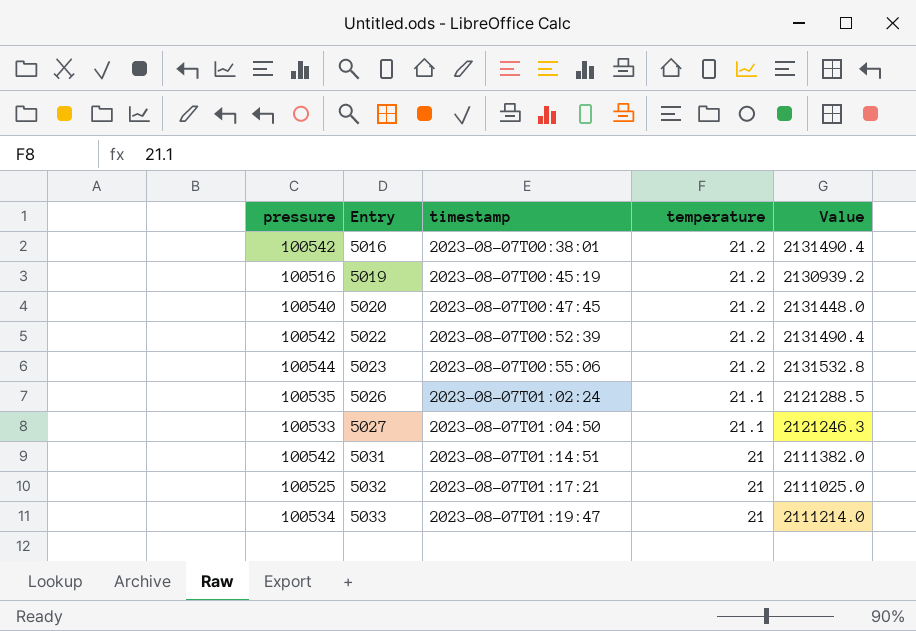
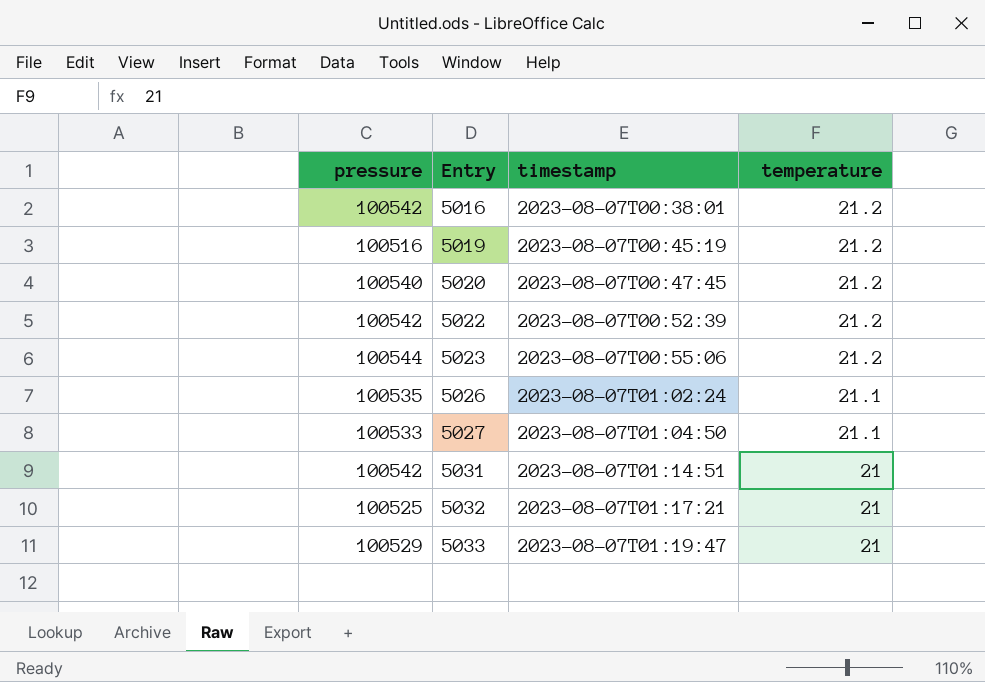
column Value | formula: [pressure] * [temperature] -> none
5033 | pressure: 100534 -> 100529

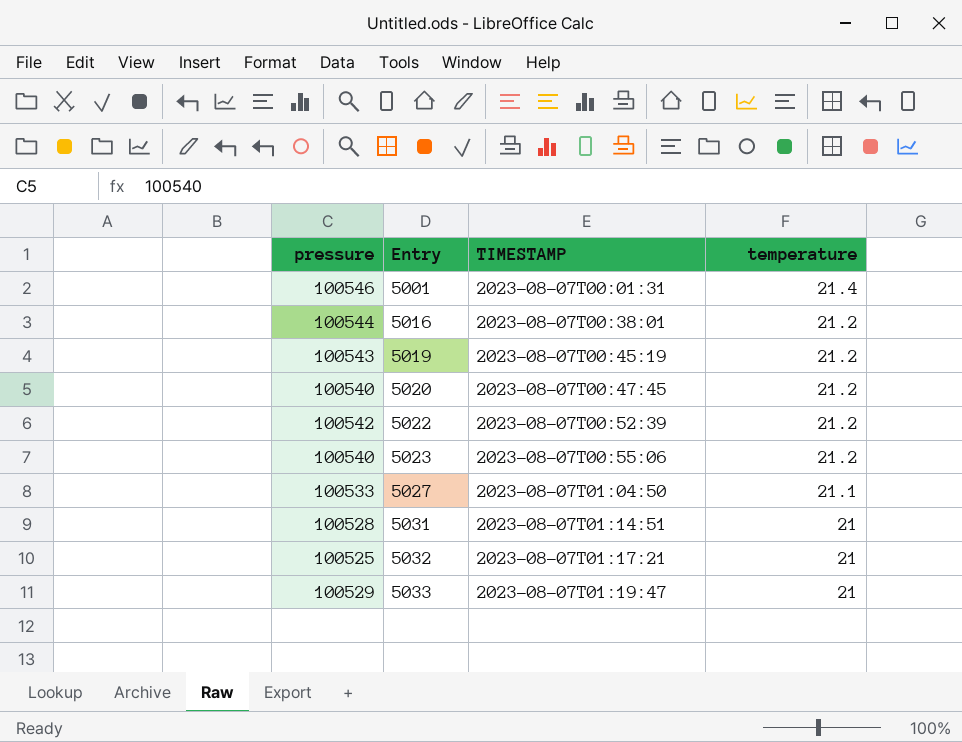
column name: timestamp -> TIMESTAMP
row 5026: 100535 | 2023-08-07T01:02:24 | 21.1 -> none
row 5001: none -> 100546 | 2023-08-07T00:01:31 | 21.4
5016 | pressure: 100542 -> 100544
5019 | pressure: 100516 -> 100543
5023 | pressure: 100544 -> 100540
5031 | pressure: 100542 -> 100528

